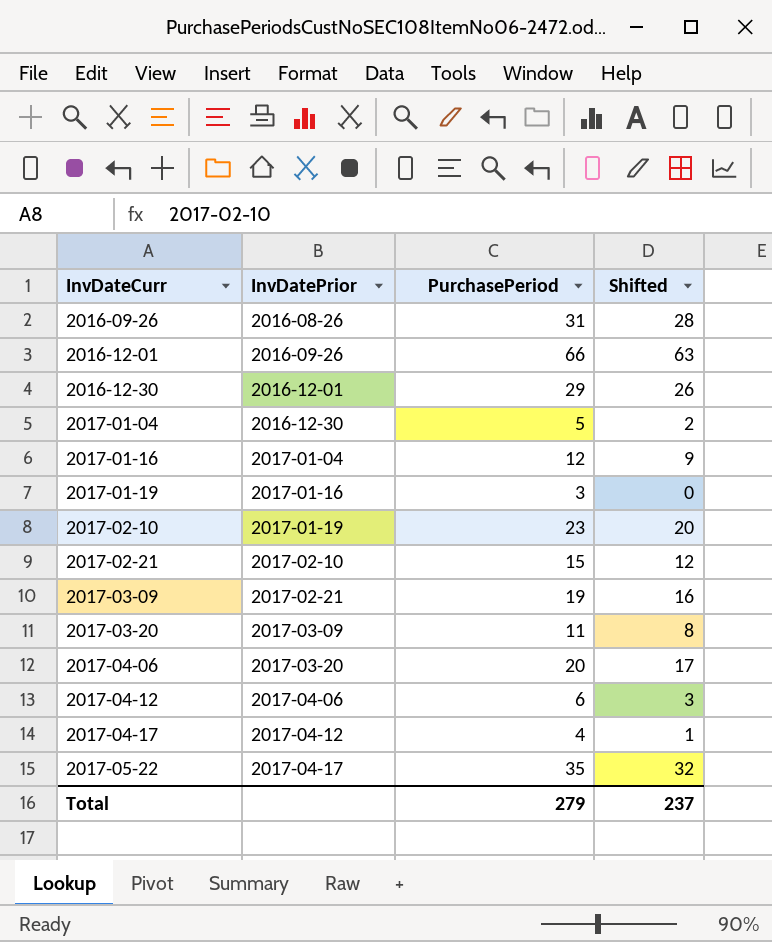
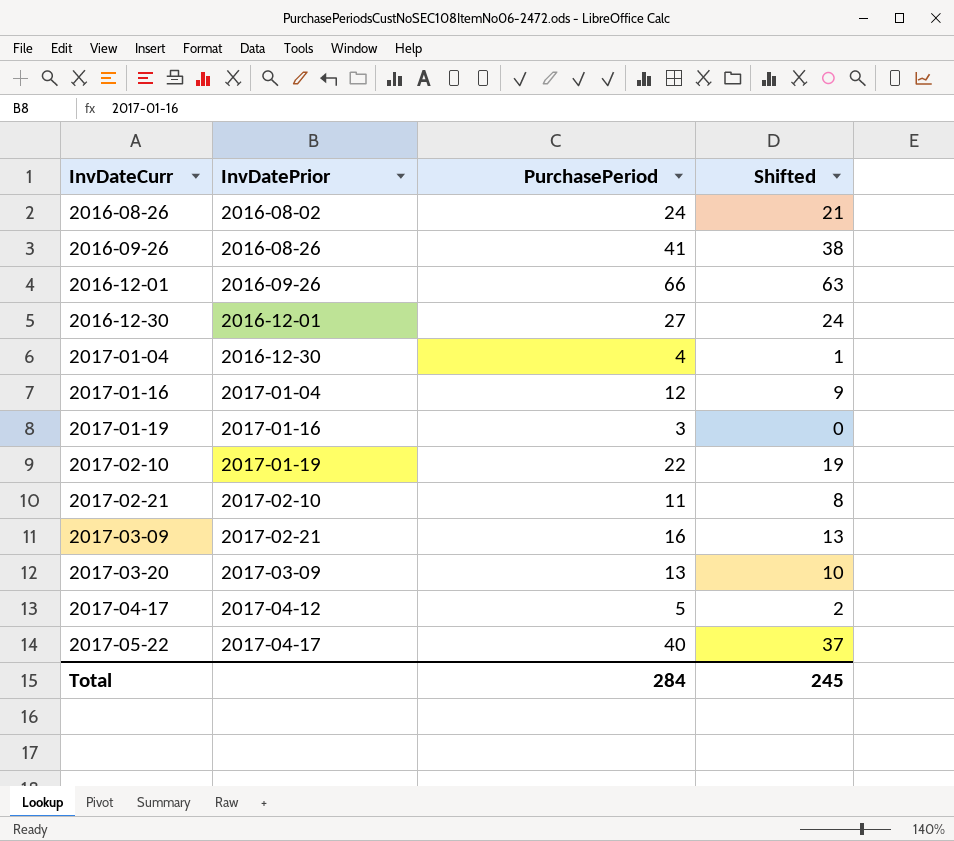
row 2017-04-06: 2017-03-20 | 20 | 17 -> none
row 2017-04-12: 2017-04-06 | 6 | 3 -> none
row 2016-08-26: none -> 2016-08-02 | 24 | 21
2016-09-26 | PurchasePeriod: 31 -> 41
2016-09-26 | Shifted: 28 -> 38
2016-12-30 | PurchasePeriod: 29 -> 27
2016-12-30 | Shifted: 26 -> 24
2017-01-04 | PurchasePeriod: 5 -> 4
2017-01-04 | Shifted: 2 -> 1
2017-02-10 | PurchasePeriod: 23 -> 22
2017-02-10 | Shifted: 20 -> 19
2017-02-21 | PurchasePeriod: 15 -> 11
2017-02-21 | Shifted: 12 -> 8
2017-03-09 | PurchasePeriod: 19 -> 16
2017-03-09 | Shifted: 16 -> 13
2017-03-20 | PurchasePeriod: 11 -> 13
2017-03-20 | Shifted: 8 -> 10
2017-04-17 | PurchasePeriod: 4 -> 5
2017-04-17 | Shifted: 1 -> 2
2017-05-22 | PurchasePeriod: 35 -> 40
2017-05-22 | Shifted: 32 -> 37
Total | PurchasePeriod: 279 -> 284
Total | Shifted: 237 -> 245

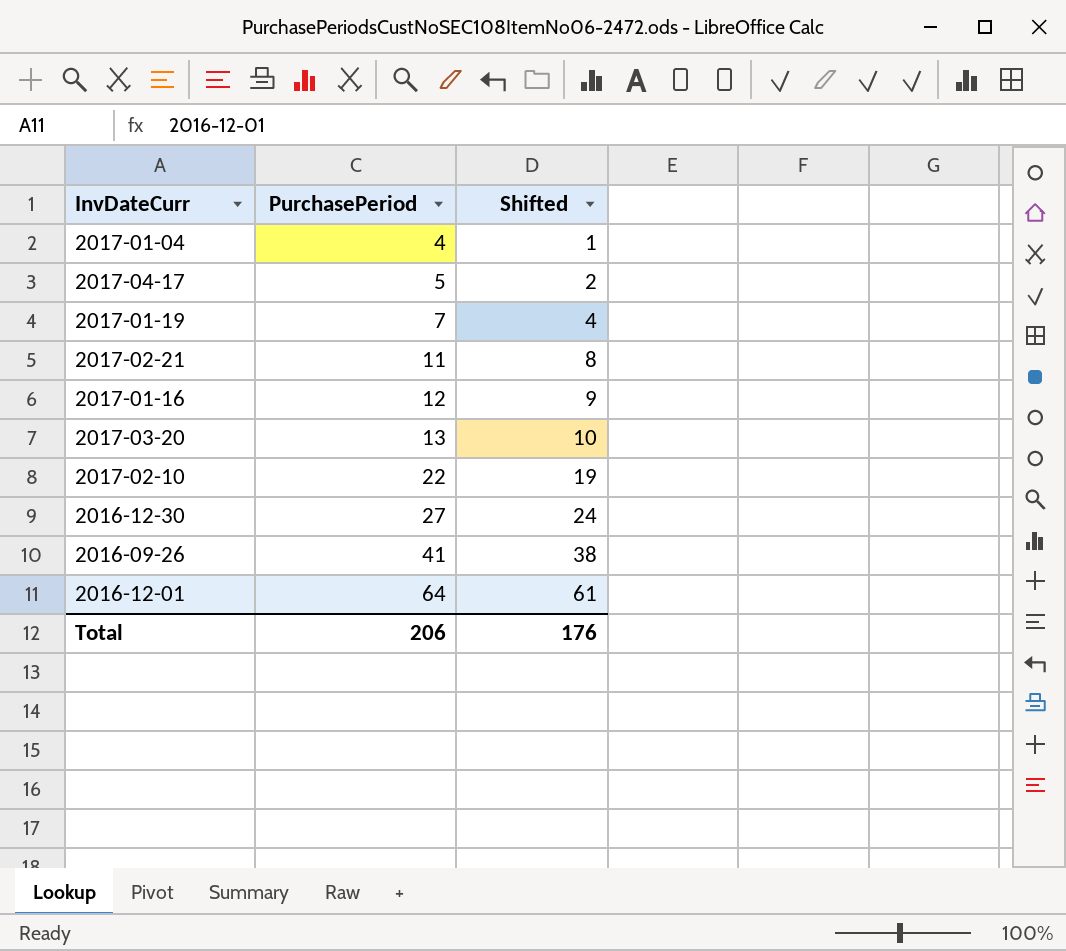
row order: InvDateCurr ascending -> PurchasePeriod ascending
column InvDatePrior | position: 2 -> none
row 2016-08-26: 2016-08-02 | 24 | 21 -> none
row 2017-03-09: 2017-02-21 | 16 | 13 -> none
row 2017-05-22: 2017-04-17 | 40 | 37 -> none
2017-01-19 | PurchasePeriod: 3 -> 7
2017-01-19 | Shifted: 0 -> 4
2016-12-01 | PurchasePeriod: 66 -> 64
2016-12-01 | Shifted: 63 -> 61
Total | PurchasePeriod: 284 -> 206
Total | Shifted: 245 -> 176

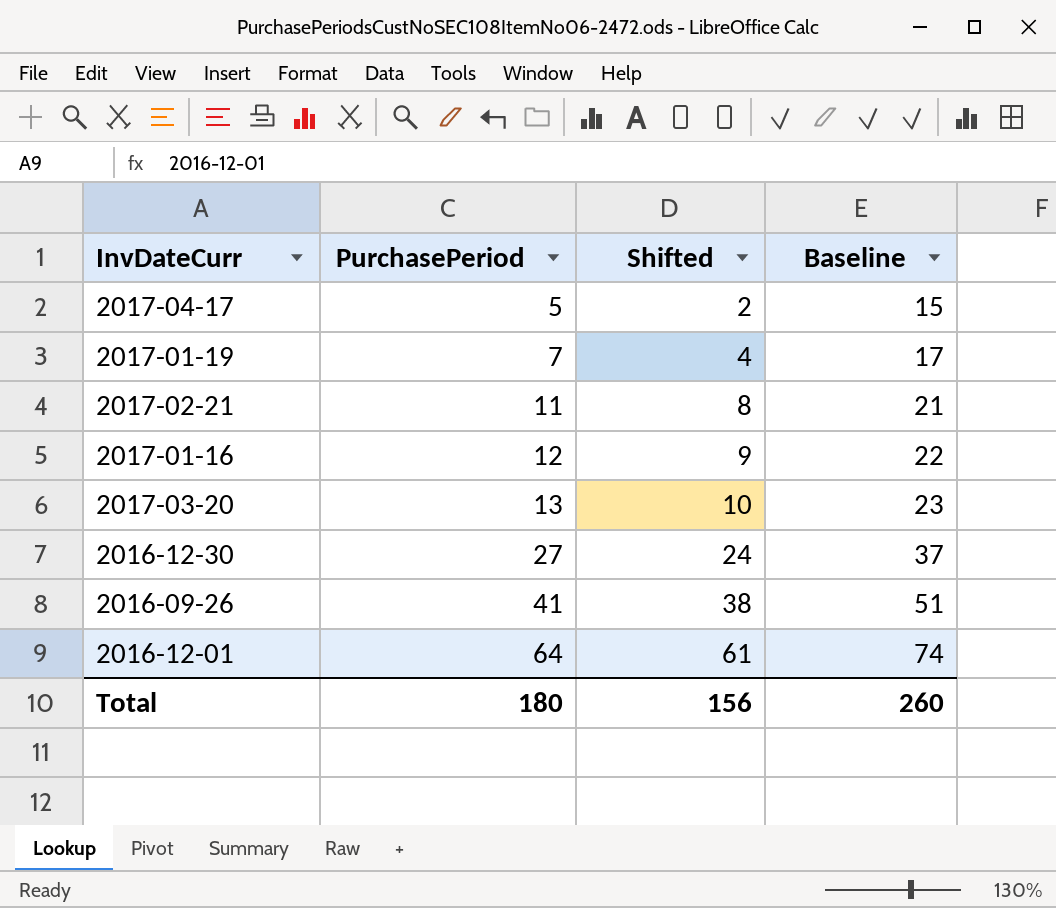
column Baseline | formula: none -> [PurchasePeriod] + 10
row 2017-01-04: 4 | 1 -> none
row 2017-02-10: 22 | 19 -> none
Total | PurchasePeriod: 206 -> 180
Total | Shifted: 176 -> 156

